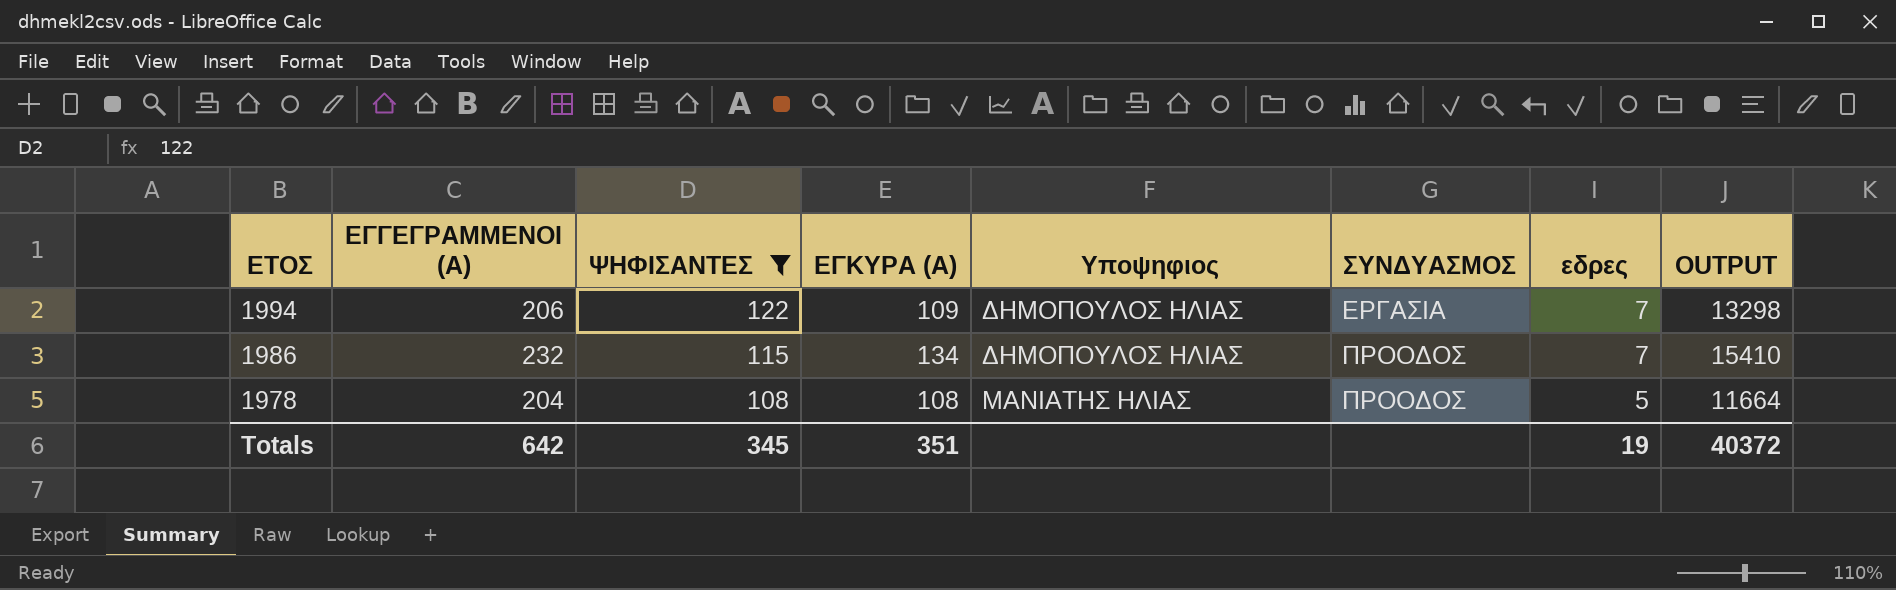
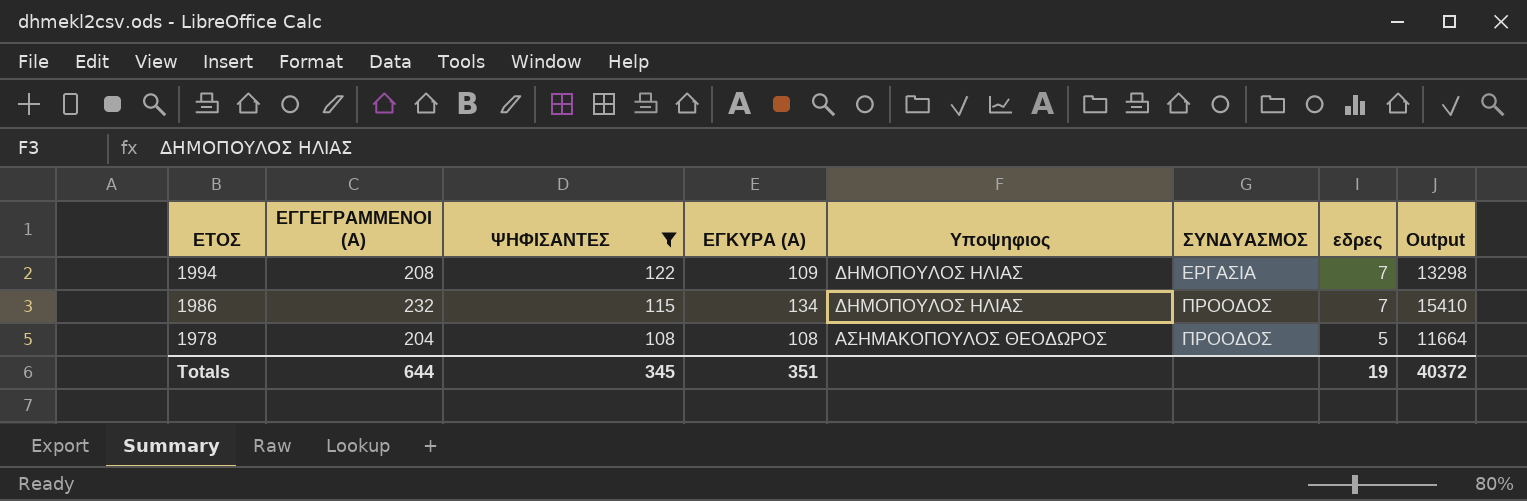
column name: OUTPUT -> Output
1994 | ΕΓΓΕΓΡΑΜΜΕΝΟΙ (Α): 206 -> 208
1978 | Υποψηφιος: ΜΑΝΙΑΤΗΣ ΗΛΙΑΣ -> ΑΣΗΜΑΚΟΠΟΥΛΟΣ ΘΕΟΔΩΡΟΣ
Totals | ΕΓΓΕΓΡΑΜΜΕΝΟΙ (Α): 642 -> 644

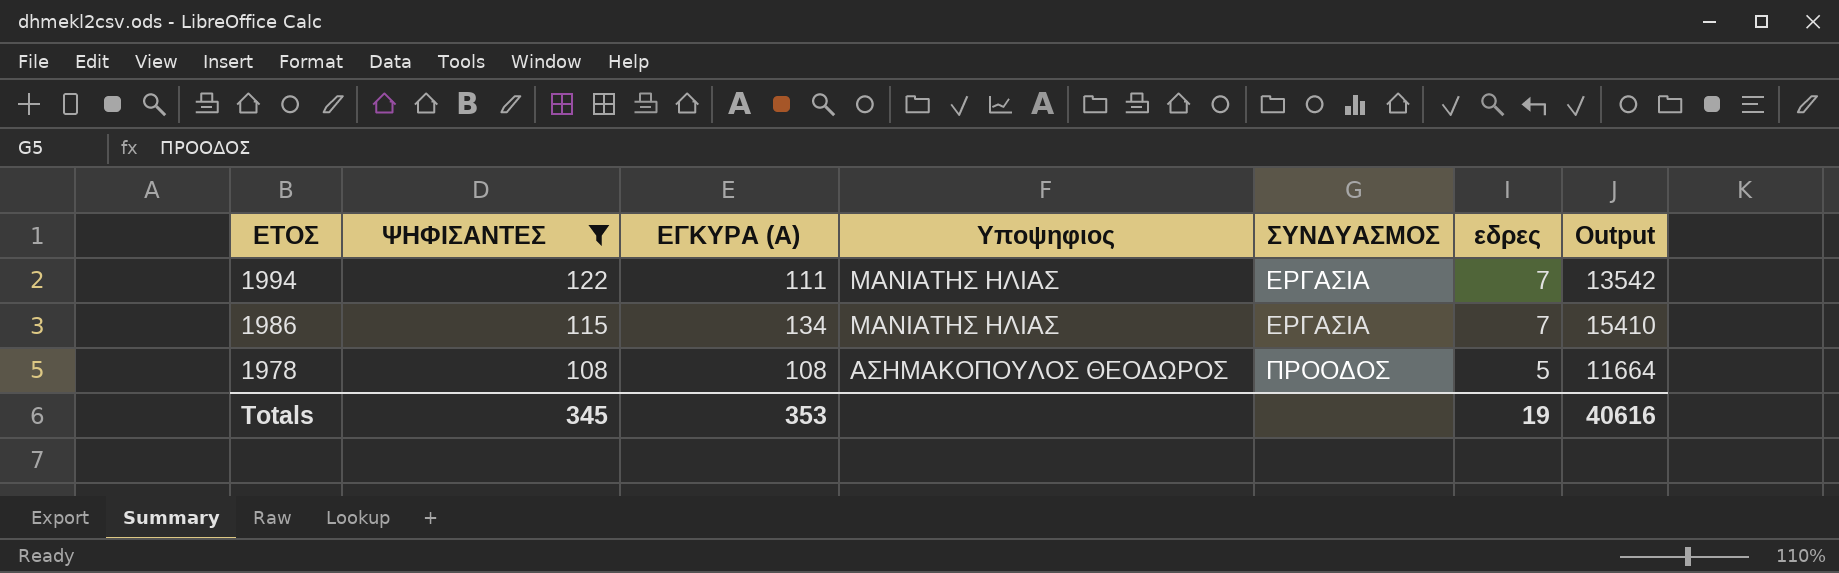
column ΕΓΓΕΓΡΑΜΜΕΝΟΙ (Α) | position: 2 -> none
1994 | ΕΓΚΥΡΑ (Α): 109 -> 111
1994 | Υποψηφιος: ΔΗΜΟΠΟΥΛΟΣ ΗΛΙΑΣ -> ΜΑΝΙΑΤΗΣ ΗΛΙΑΣ
1994 | Output: 13298 -> 13542
1986 | Υποψηφιος: ΔΗΜΟΠΟΥΛΟΣ ΗΛΙΑΣ -> ΜΑΝΙΑΤΗΣ ΗΛΙΑΣ
1986 | ΣΥΝΔΥΑΣΜΟΣ: ΠΡΟΟΔΟΣ -> ΕΡΓΑΣΙΑ
Totals | ΕΓΚΥΡΑ (Α): 351 -> 353
Totals | Output: 40372 -> 40616

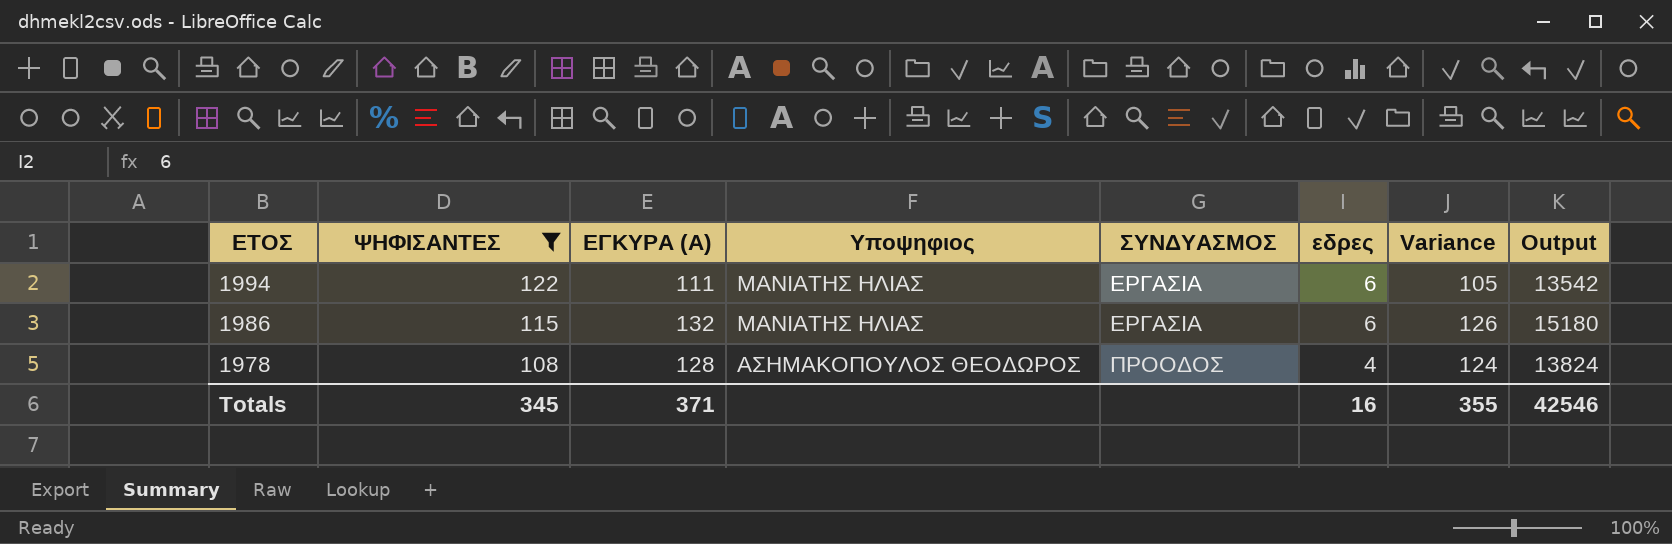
column Variance | formula: none -> [ΕΓΚΥΡΑ (Α)] - [εδρες]
1994 | εδρες: 7 -> 6
1986 | ΕΓΚΥΡΑ (Α): 134 -> 132
1986 | εδρες: 7 -> 6
1986 | Output: 15410 -> 15180
1978 | ΕΓΚΥΡΑ (Α): 108 -> 128
1978 | εδρες: 5 -> 4
1978 | Output: 11664 -> 13824
Totals | ΕΓΚΥΡΑ (Α): 353 -> 371
Totals | εδρες: 19 -> 16
Totals | Output: 40616 -> 42546

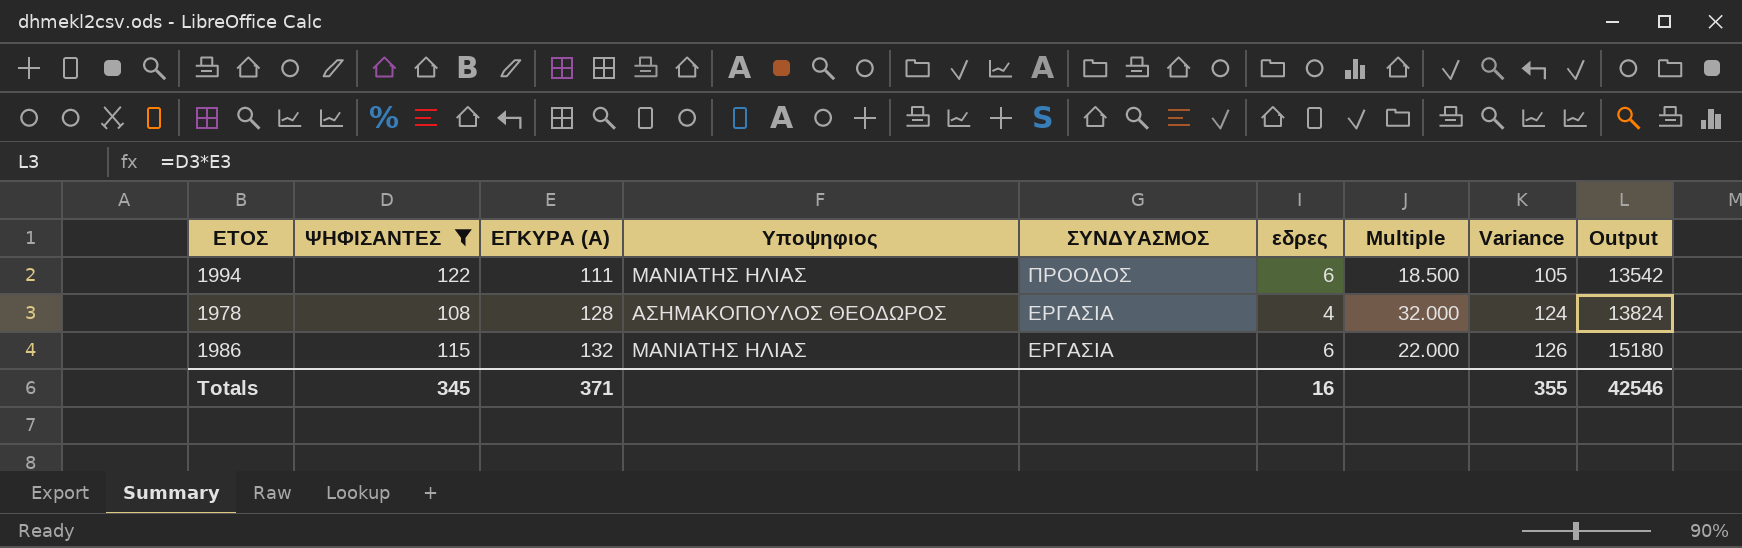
row order: ΕΤΟΣ descending -> ΕΓΚΥΡΑ (Α) ascending
column Multiple | formula: none -> [ΕΓΚΥΡΑ (Α)] / [εδρες]
1994 | ΣΥΝΔΥΑΣΜΟΣ: ΕΡΓΑΣΙΑ -> ΠΡΟΟΔΟΣ
1978 | ΣΥΝΔΥΑΣΜΟΣ: ΠΡΟΟΔΟΣ -> ΕΡΓΑΣΙΑ

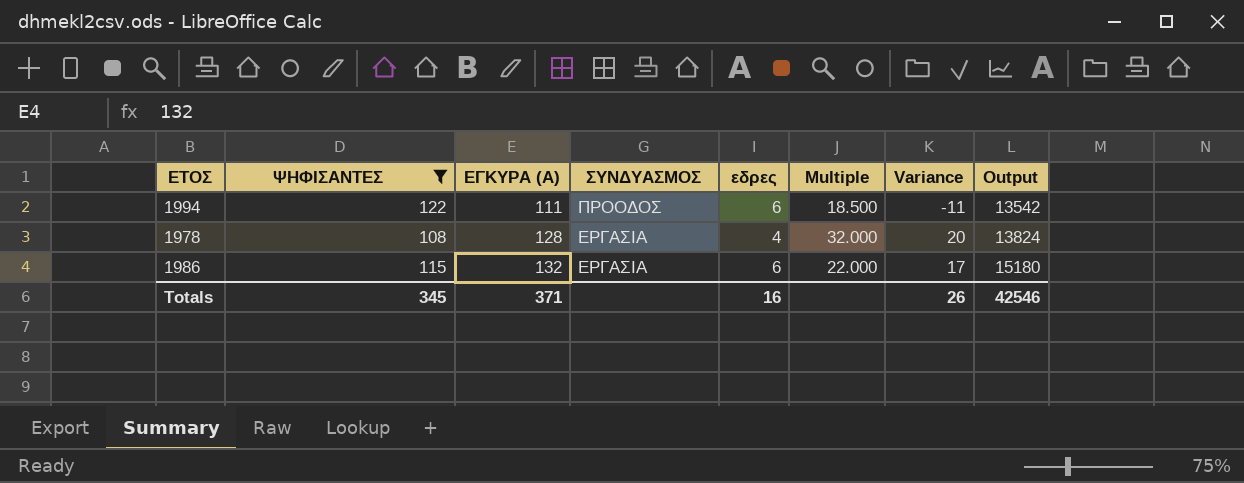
column Υποψηφιος | position: 4 -> none
column Variance | formula: [ΕΓΚΥΡΑ (Α)] - [εδρες] -> [ΕΓΚΥΡΑ (Α)] - [ΨΗΦΙΣΑΝΤΕΣ]
Totals | Variance: 355 -> 26

